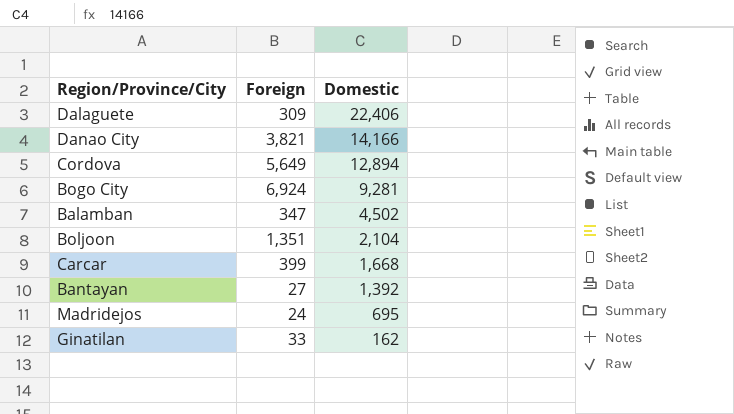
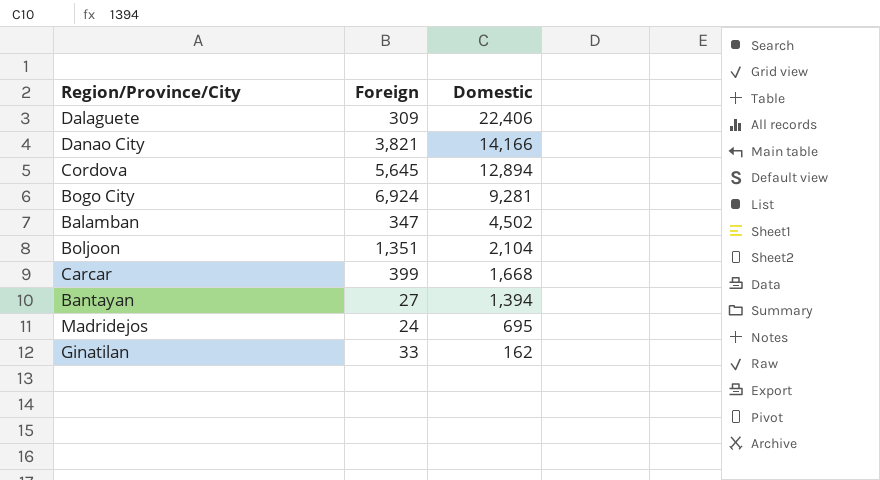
Cordova | Foreign: 5,649 -> 5,645
Bantayan | Domestic: 1,392 -> 1,394

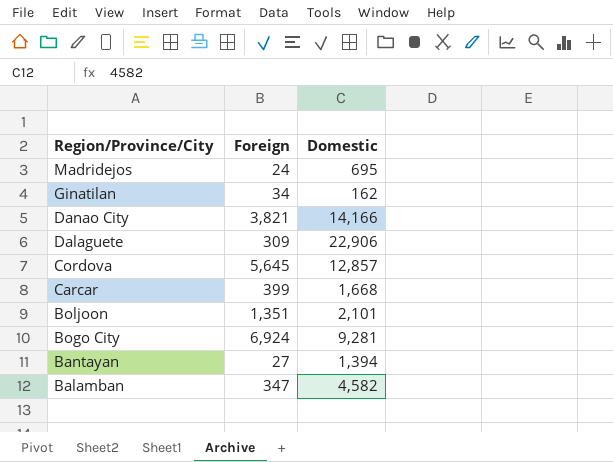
row order: Domestic descending -> Region/Province/City descending
Ginatilan | Foreign: 33 -> 34
Dalaguete | Domestic: 22,406 -> 22,906
Cordova | Domestic: 12,894 -> 12,857
Boljoon | Domestic: 2,104 -> 2,101
Balamban | Domestic: 4,502 -> 4,582

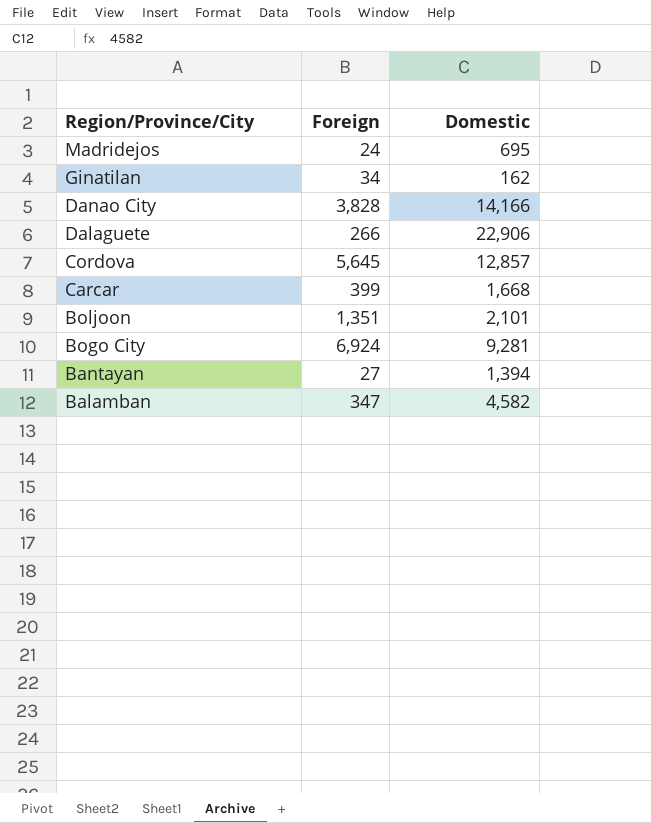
Danao City | Foreign: 3,821 -> 3,828
Dalaguete | Foreign: 309 -> 266

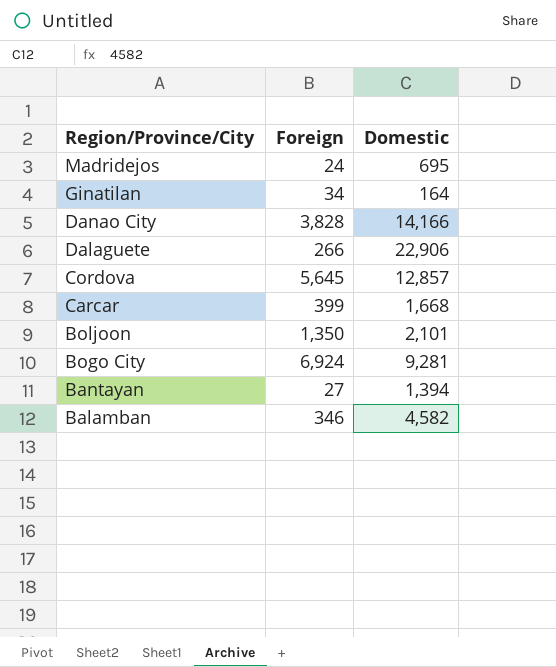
Ginatilan | Domestic: 162 -> 164
Boljoon | Foreign: 1,351 -> 1,350
Balamban | Foreign: 347 -> 346

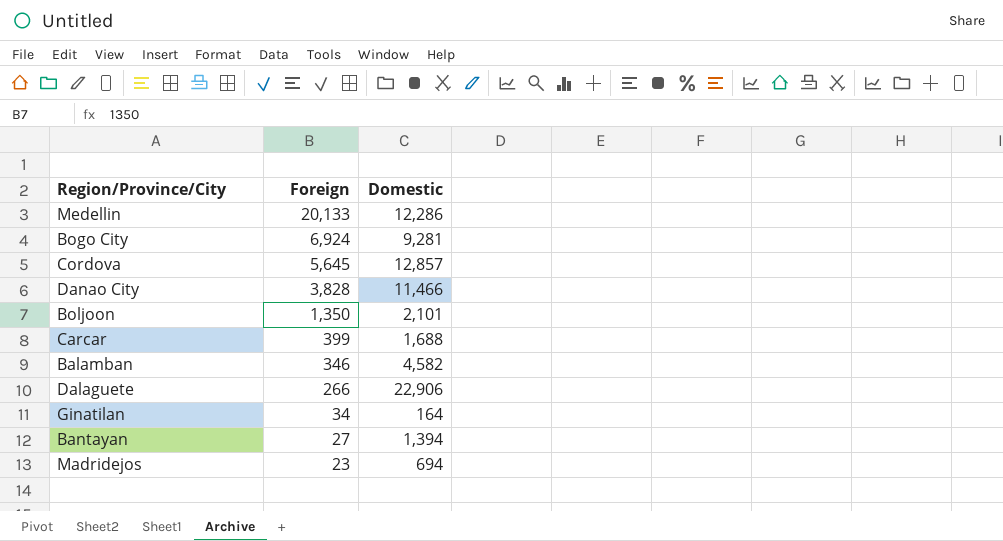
row order: Region/Province/City descending -> Foreign descending
row Medellin: none -> 20,133 | 12,286
Danao City | Domestic: 14,166 -> 11,466
Carcar | Domestic: 1,668 -> 1,688
Madridejos | Foreign: 24 -> 23
Madridejos | Domestic: 695 -> 694

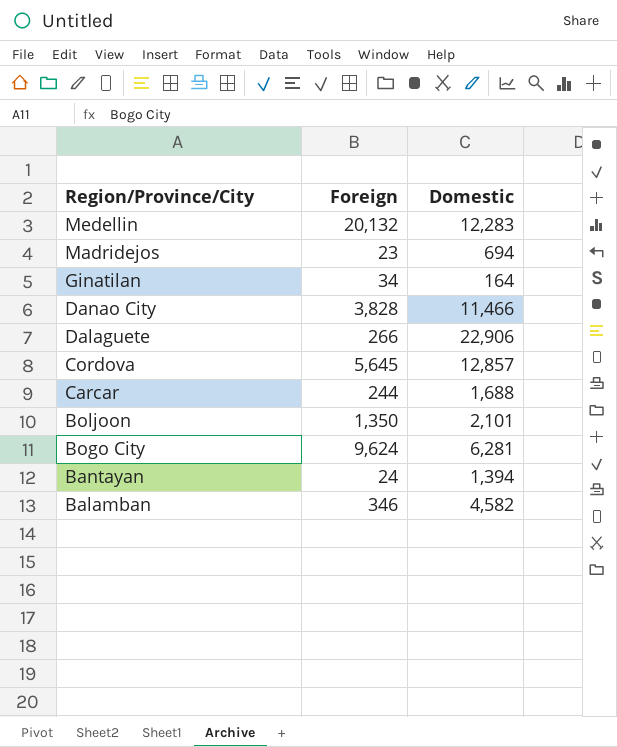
row order: Foreign descending -> Region/Province/City descending
Medellin | Foreign: 20,133 -> 20,132
Medellin | Domestic: 12,286 -> 12,283
Carcar | Foreign: 399 -> 244
Bogo City | Foreign: 6,924 -> 9,624
Bogo City | Domestic: 9,281 -> 6,281
Bantayan | Foreign: 27 -> 24

